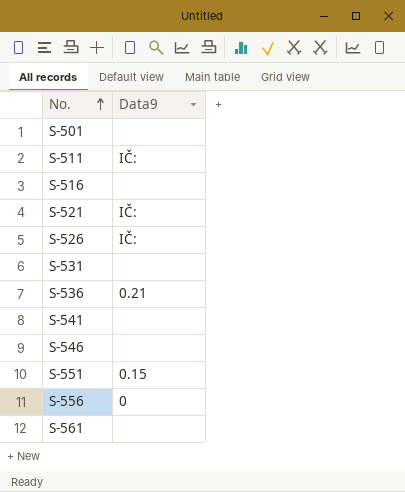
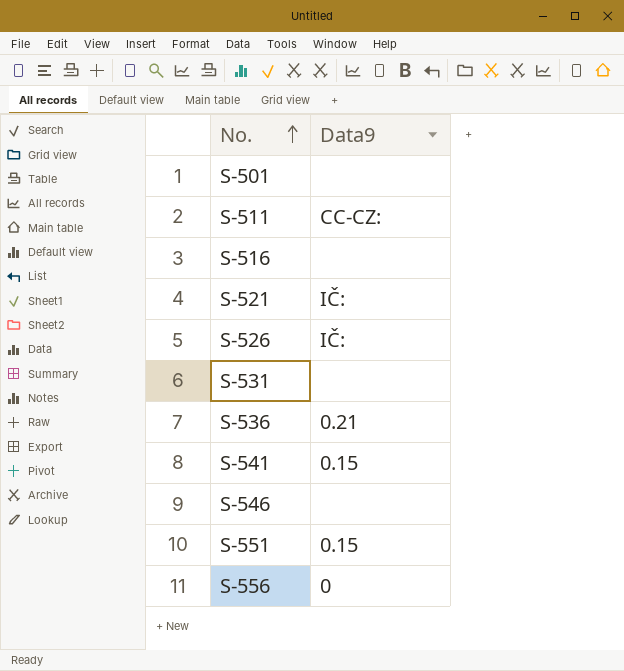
row S-561: none -> none
S-511 | Data9: IČ: -> CC-CZ:
S-541 | Data9: none -> 0.15

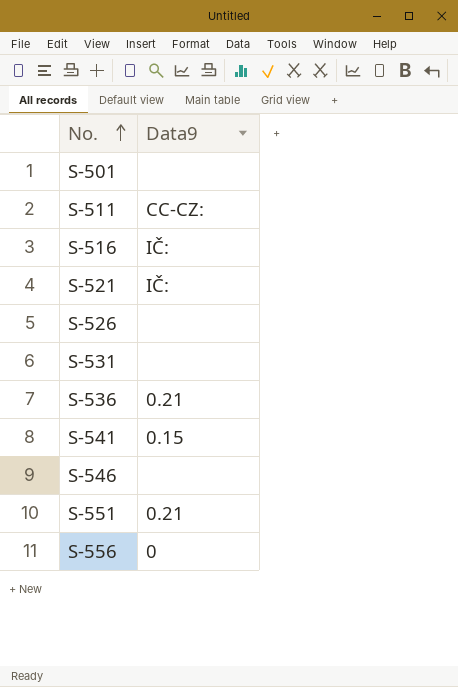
S-516 | Data9: none -> IČ:
S-526 | Data9: IČ: -> none
S-551 | Data9: 0.15 -> 0.21

